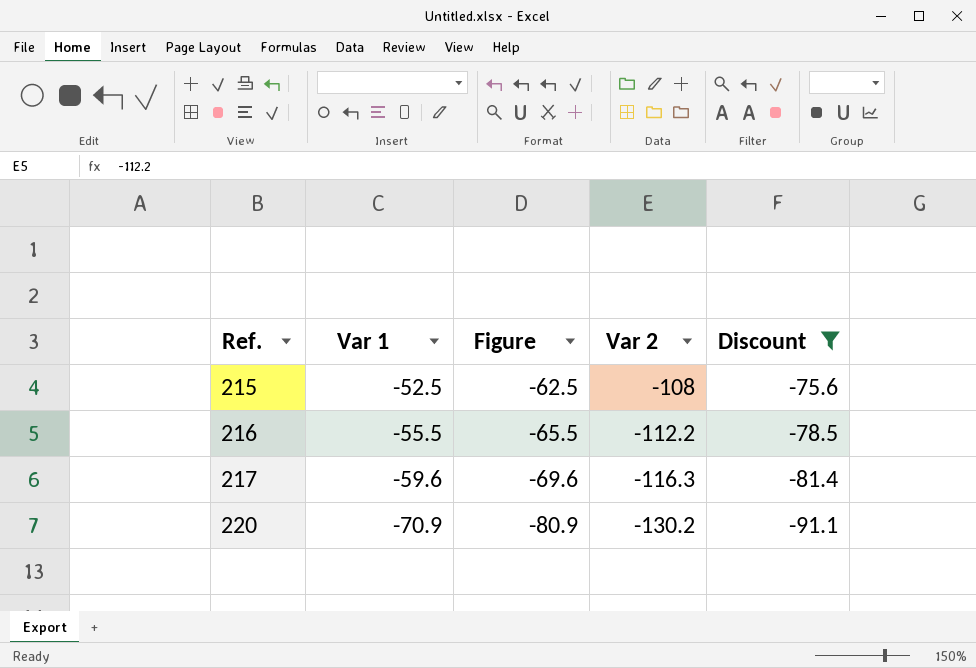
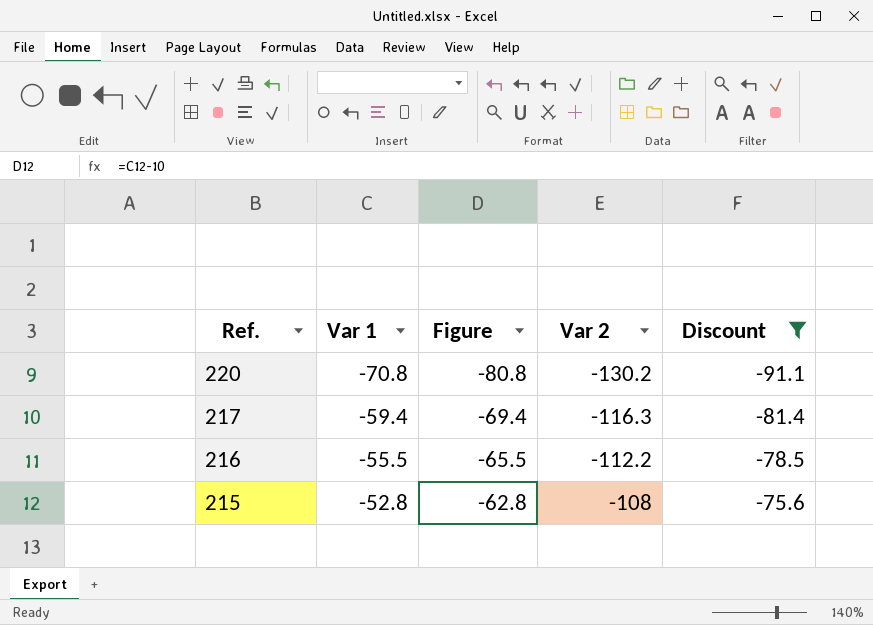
row order: Ref. ascending -> Ref. descending
220 | Var 1: -70.9 -> -70.8
220 | Figure: -80.9 -> -80.8
217 | Var 1: -59.6 -> -59.4
217 | Figure: -69.6 -> -69.4
215 | Var 1: -52.5 -> -52.8
215 | Figure: -62.5 -> -62.8

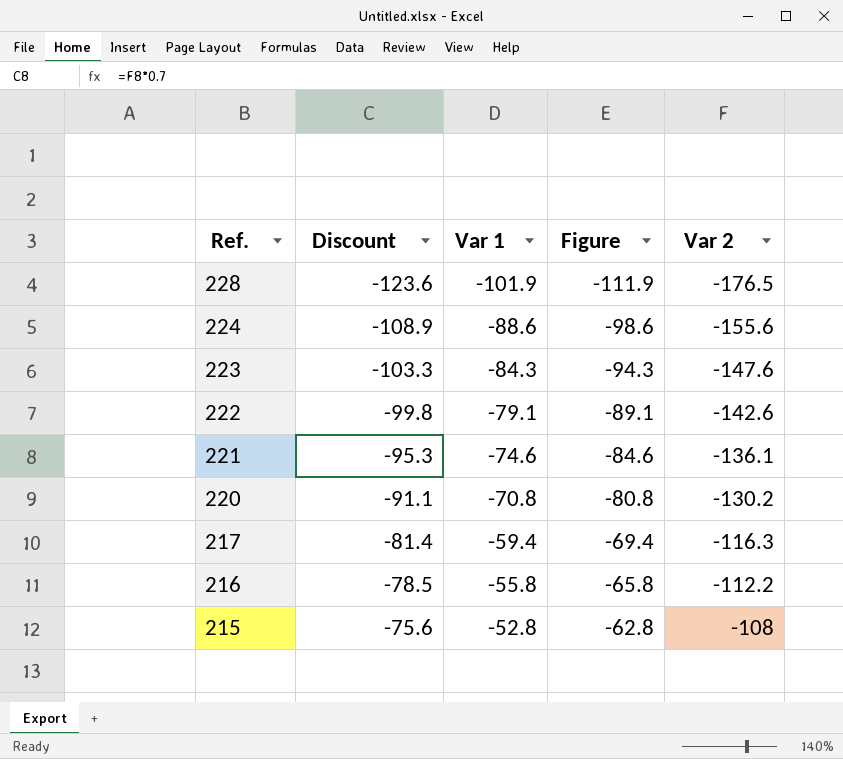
filter: Discount >= -91.1 -> none
column Discount | position: 5 -> 2
216 | Var 1: -55.5 -> -55.8
216 | Figure: -65.5 -> -65.8

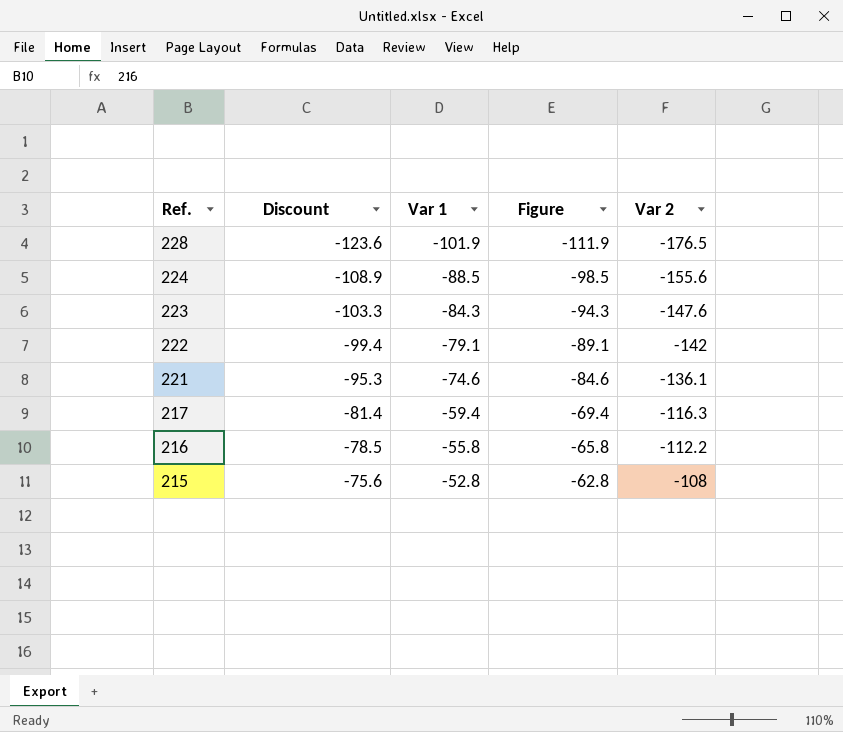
row 220: -91.1 | -70.8 | -80.8 | -130.2 -> none
224 | Var 1: -88.6 -> -88.5
224 | Figure: -98.6 -> -98.5
222 | Discount: -99.8 -> -99.4
222 | Var 2: -142.6 -> -142

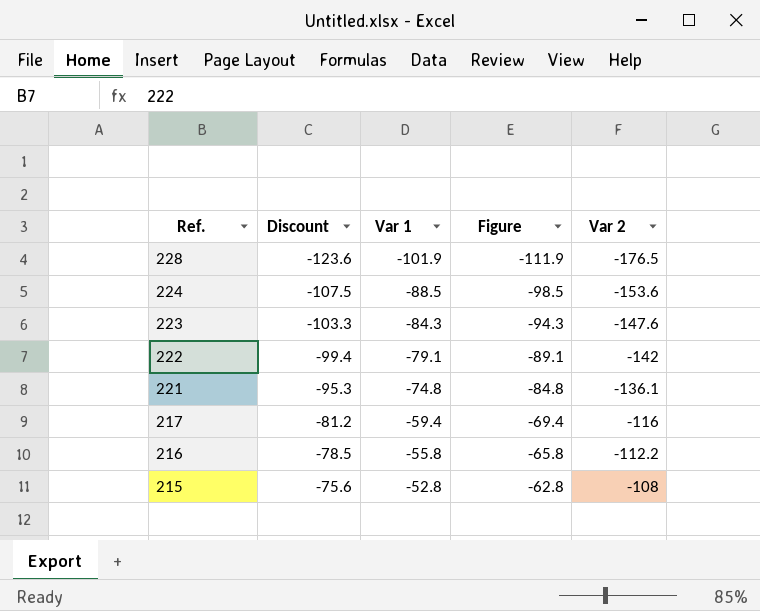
224 | Discount: -108.9 -> -107.5
224 | Var 2: -155.6 -> -153.6
221 | Var 1: -74.6 -> -74.8
221 | Figure: -84.6 -> -84.8
217 | Discount: -81.4 -> -81.2
217 | Var 2: -116.3 -> -116

